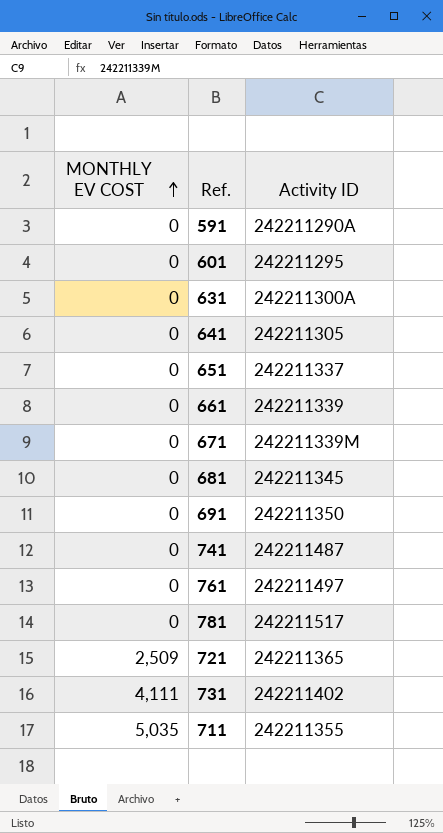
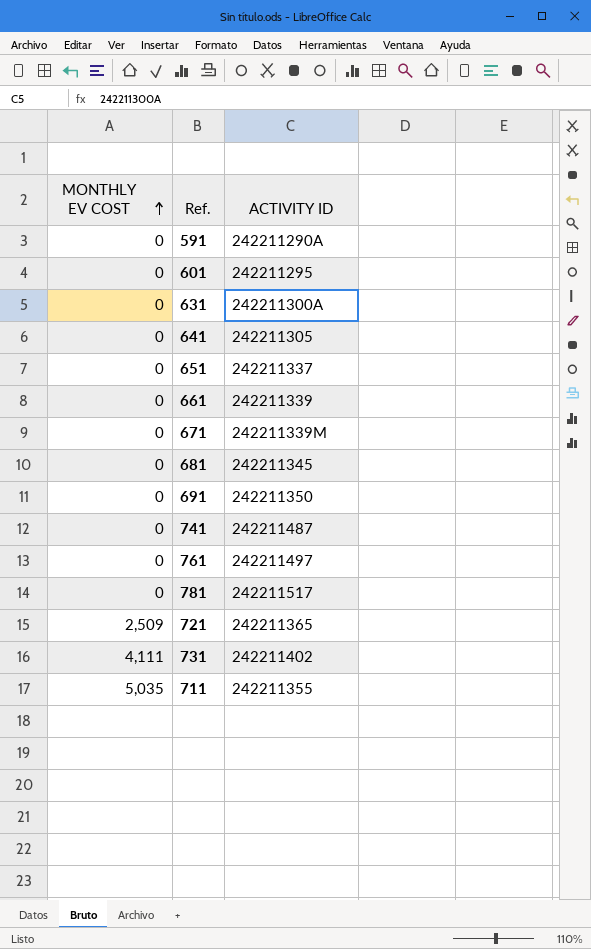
column name: Activity ID -> ACTIVITY ID

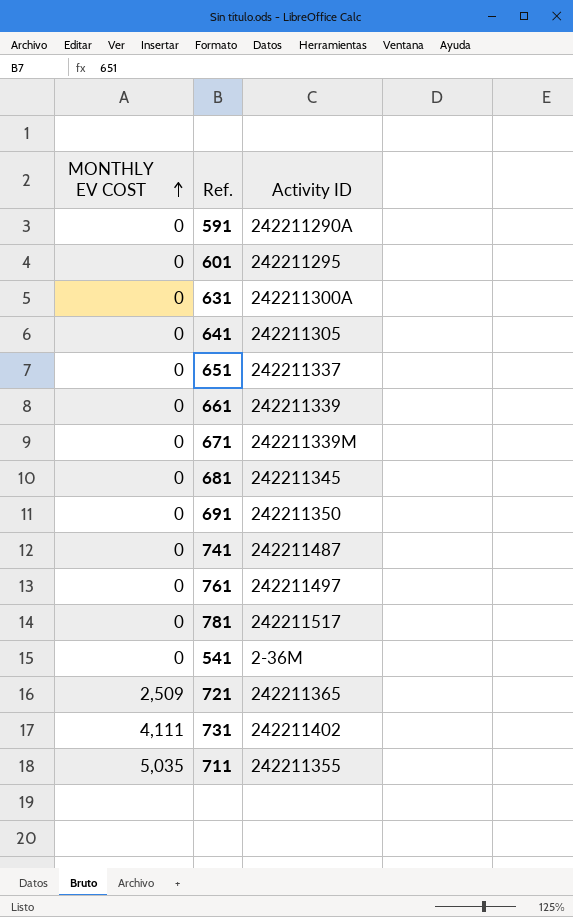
column name: ACTIVITY ID -> Activity ID
row 541: none -> 0 | 2-36M

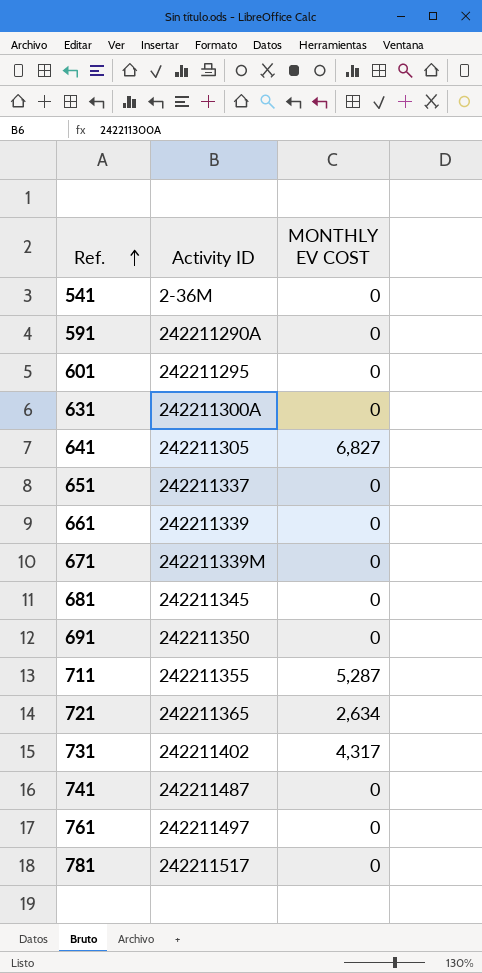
row order: MONTHLY EV COST ascending -> Ref. ascending
column MONTHLY EV COST | position: 1 -> 3
641 | MONTHLY EV COST: 0 -> 6,827
711 | MONTHLY EV COST: 5,035 -> 5,287
721 | MONTHLY EV COST: 2,509 -> 2,634
731 | MONTHLY EV COST: 4,111 -> 4,317

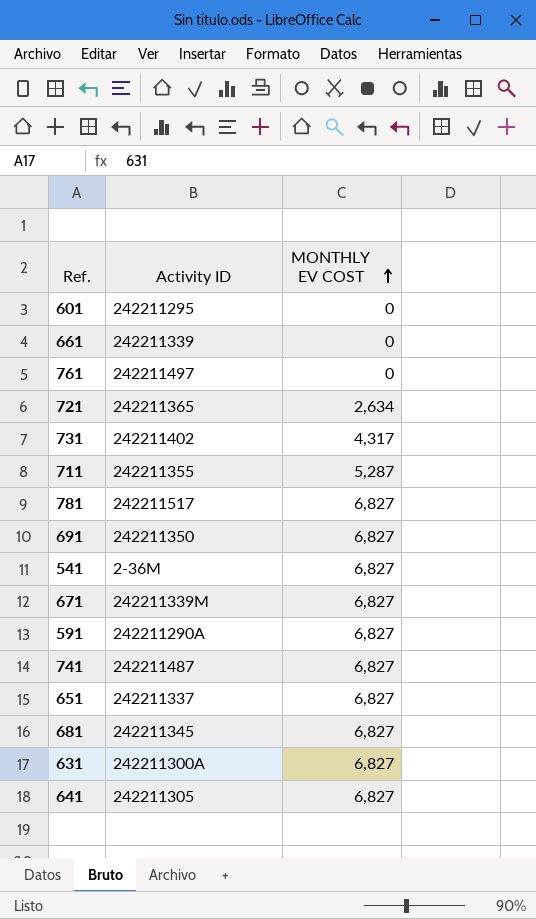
row order: Ref. ascending -> MONTHLY EV COST ascending
781 | MONTHLY EV COST: 0 -> 6,827
691 | MONTHLY EV COST: 0 -> 6,827
541 | MONTHLY EV COST: 0 -> 6,827
671 | MONTHLY EV COST: 0 -> 6,827
591 | MONTHLY EV COST: 0 -> 6,827
741 | MONTHLY EV COST: 0 -> 6,827
651 | MONTHLY EV COST: 0 -> 6,827
681 | MONTHLY EV COST: 0 -> 6,827
631 | MONTHLY EV COST: 0 -> 6,827

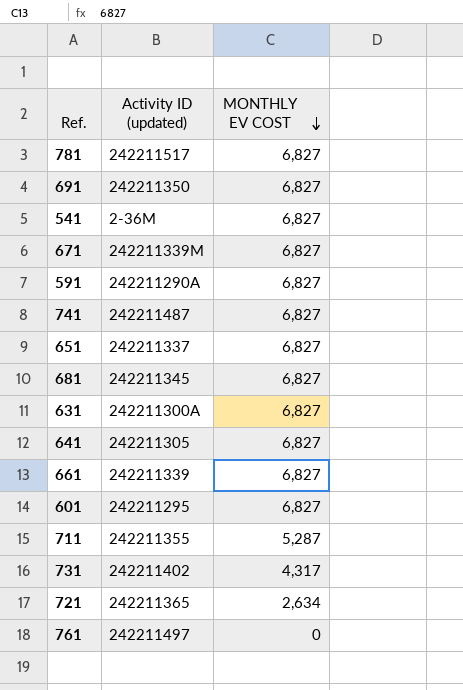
row order: MONTHLY EV COST ascending -> MONTHLY EV COST descending
column name: Activity ID -> Activity ID (updated)
661 | MONTHLY EV COST: 0 -> 6,827
601 | MONTHLY EV COST: 0 -> 6,827

